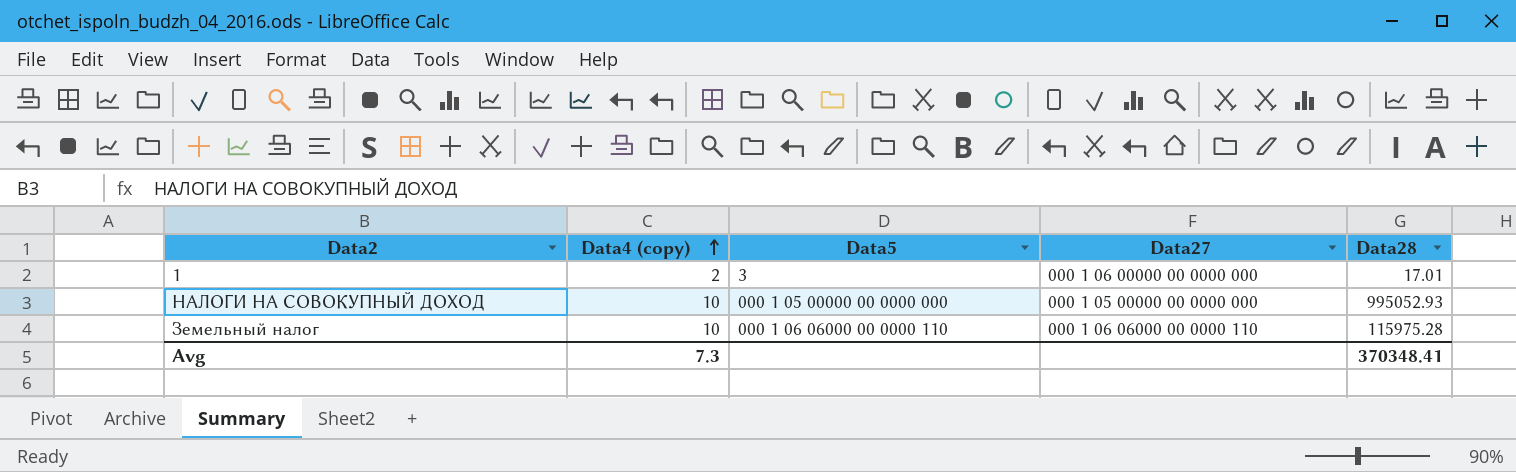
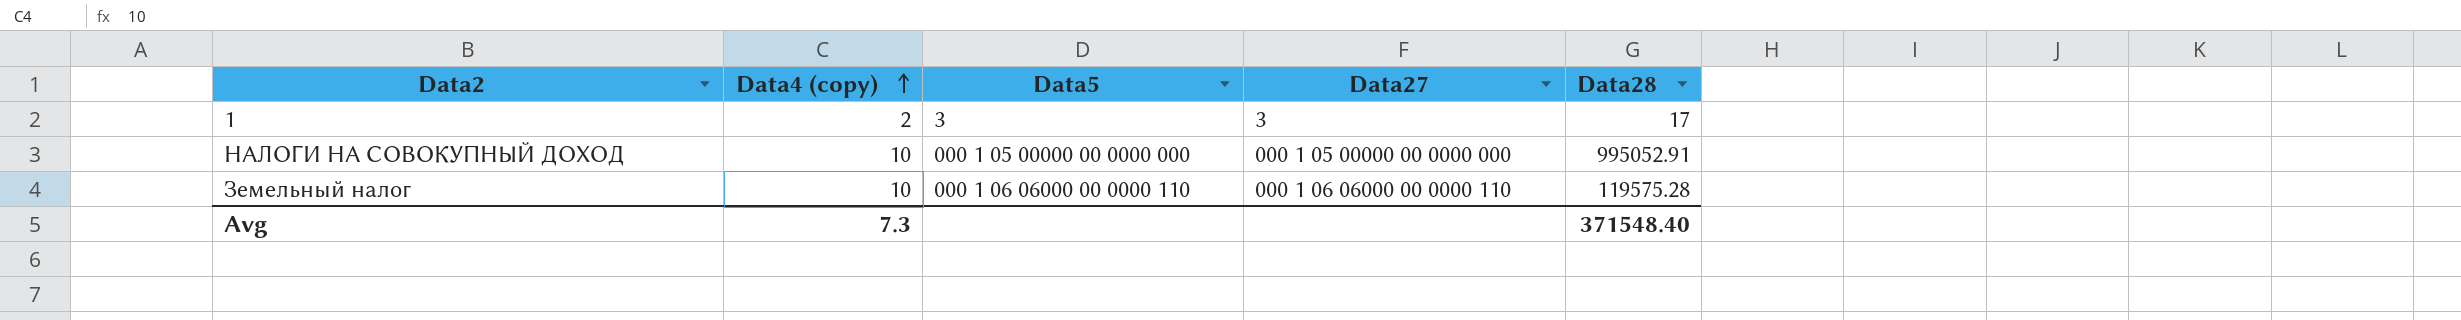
1 | Data27: 000 1 06 00000 00 0000 000 -> 3
1 | Data28: 17.01 -> 17
НАЛОГИ НА СОВОКУПНЫЙ ДОХОД | Data28: 995052.93 -> 995052.91
Земельный налог | Data28: 115975.28 -> 119575.28
Avg | Data28: 370348.41 -> 371548.40

